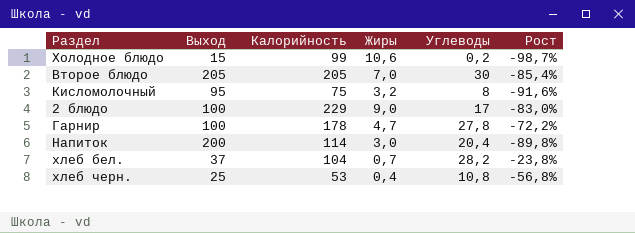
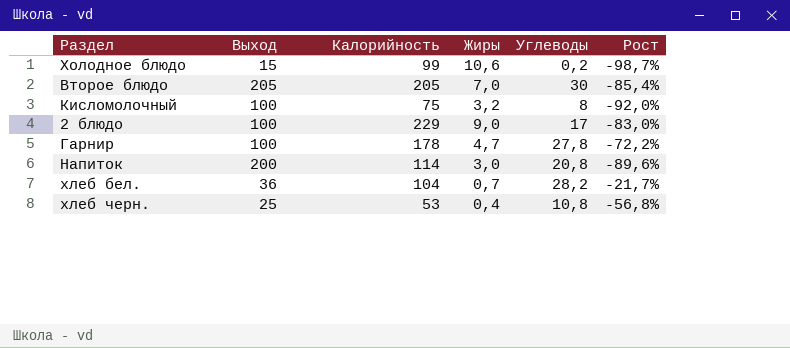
Кисломолочный | Выход: 95 -> 100
Кисломолочный | Рост: -91,6% -> -92,0%
Напиток | Углеводы: 20,4 -> 20,8
Напиток | Рост: -89,8% -> -89,6%
хлеб бел. | Выход: 37 -> 36
хлеб бел. | Рост: -23,8% -> -21,7%

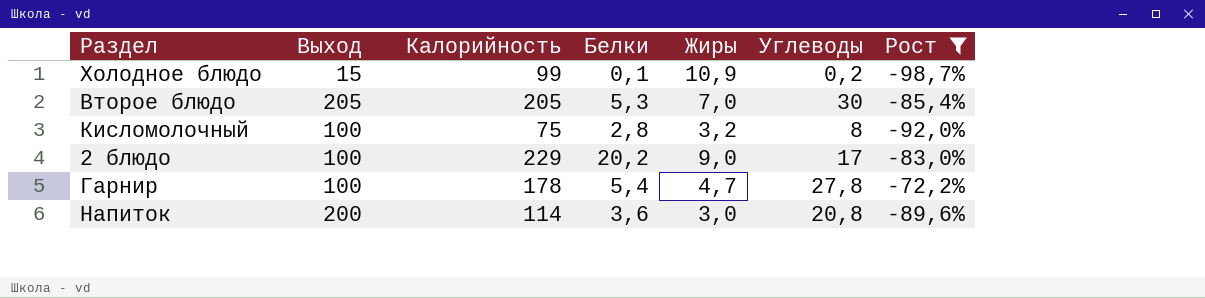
filter: none -> Рост <= -72,2%
column Белки | position: none -> 4
Холодное блюдо | Жиры: 10,6 -> 10,9

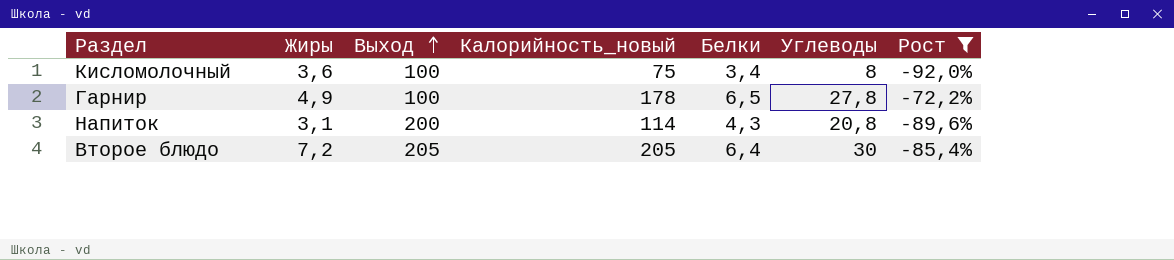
row order: none -> Выход ascending
column Жиры | position: 5 -> 2
column name: Калорийность -> Калорийность_новый
row Холодное блюдо: 15 | 99 | 0,1 | 10,9 | 0,2 | -98,7% -> none
row 2 блюдо: 100 | 229 | 20,2 | 9,0 | 17 | -83,0% -> none
Кисломолочный | Жиры: 3,2 -> 3,6
Кисломолочный | Белки: 2,8 -> 3,4
Гарнир | Жиры: 4,7 -> 4,9
Гарнир | Белки: 5,4 -> 6,5
Напиток | Жиры: 3,0 -> 3,1
Напиток | Белки: 3,6 -> 4,3
Второе блюдо | Жиры: 7,0 -> 7,2
Второе блюдо | Белки: 5,3 -> 6,4

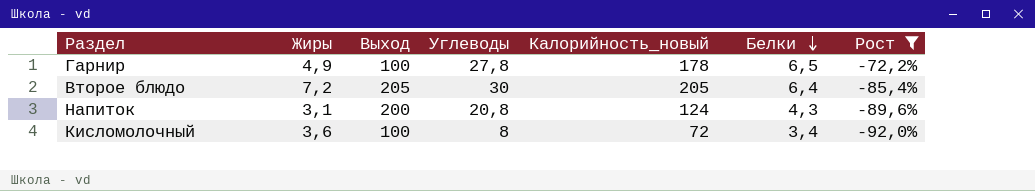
row order: Выход ascending -> Белки descending
column Углеводы | position: 6 -> 4
Напиток | Калорийность_новый: 114 -> 124
Кисломолочный | Калорийность_новый: 75 -> 72

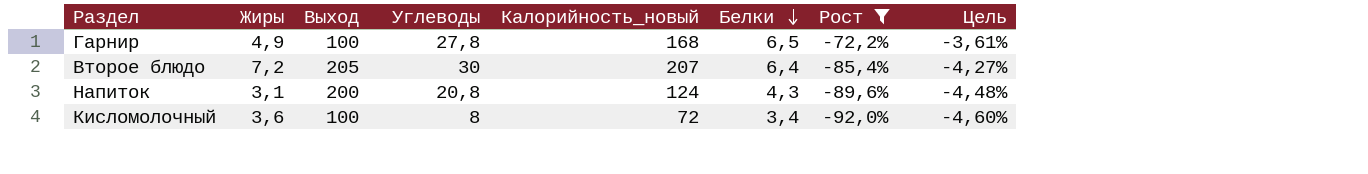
column Цель | formula: none -> [Рост] * 0,05
Гарнир | Калорийность_новый: 178 -> 168
Второе блюдо | Калорийность_новый: 205 -> 207

